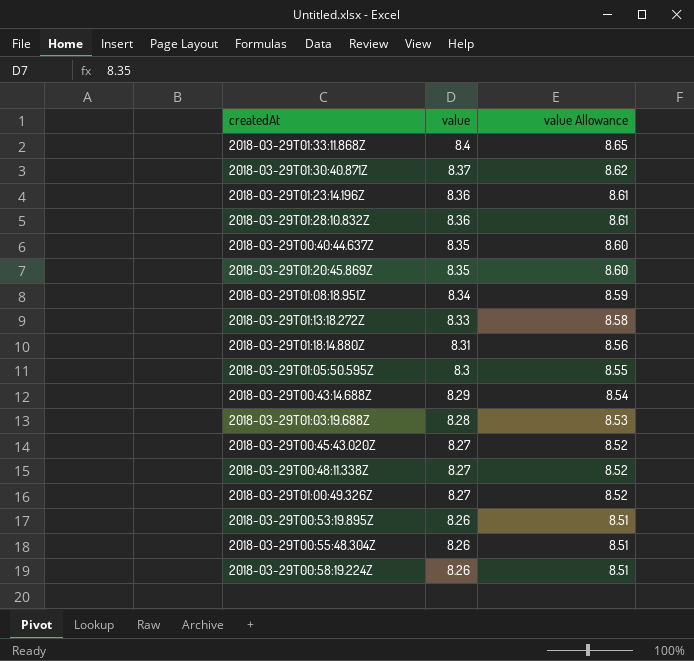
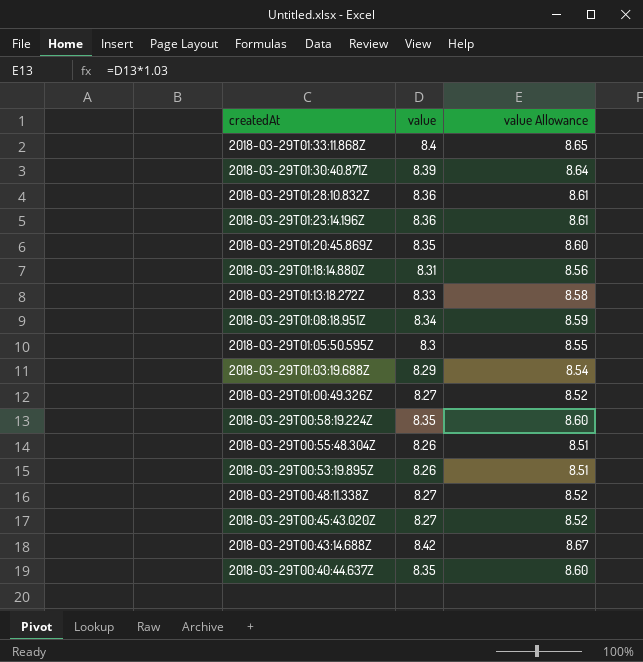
row order: value descending -> createdAt descending
2018-03-29T01:30:40.871Z | value: 8.37 -> 8.39
2018-03-29T01:30:40.871Z | value Allowance: 8.62 -> 8.64
2018-03-29T01:03:19.688Z | value: 8.28 -> 8.29
2018-03-29T01:03:19.688Z | value Allowance: 8.53 -> 8.54
2018-03-29T00:58:19.224Z | value: 8.26 -> 8.35
2018-03-29T00:58:19.224Z | value Allowance: 8.51 -> 8.60
2018-03-29T00:43:14.688Z | value: 8.29 -> 8.42
2018-03-29T00:43:14.688Z | value Allowance: 8.54 -> 8.67

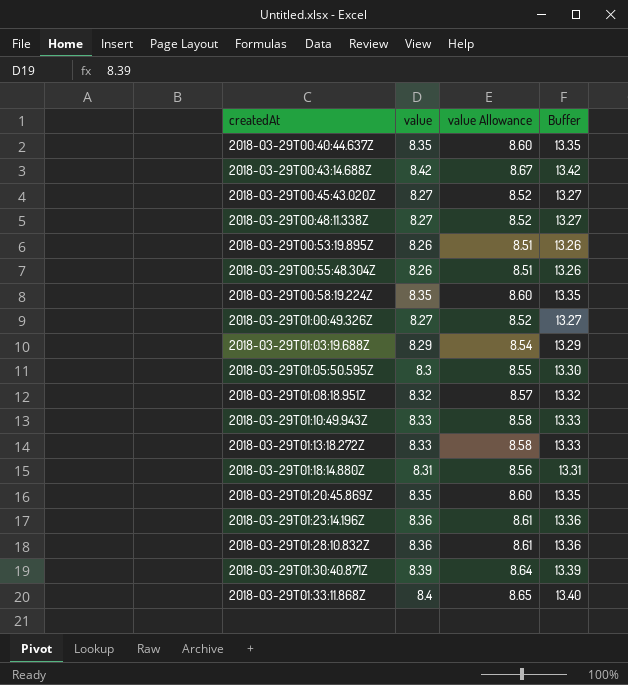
row order: createdAt descending -> createdAt ascending
column Buffer | formula: none -> [value] + 5
2018-03-29T01:08:18.951Z | value: 8.34 -> 8.32
2018-03-29T01:08:18.951Z | value Allowance: 8.59 -> 8.57
row 2018-03-29T01:10:49.943Z: none -> 8.33 | 8.58 | 13.33

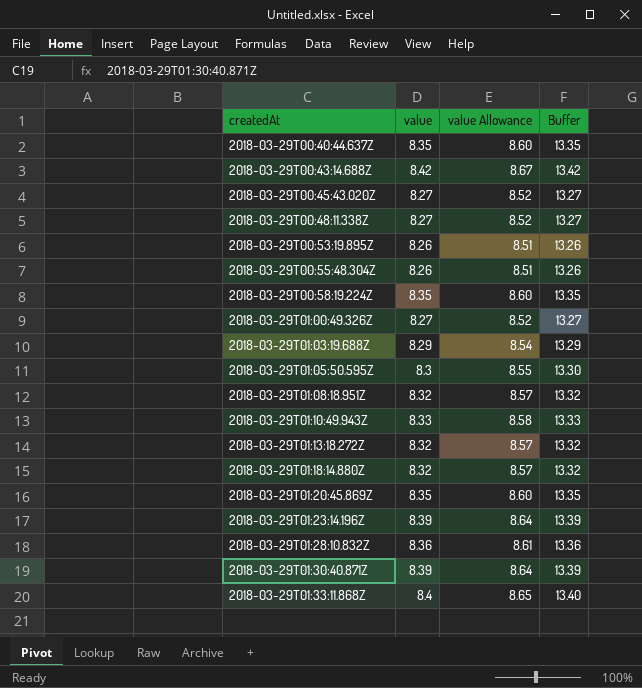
2018-03-29T01:13:18.272Z | value: 8.33 -> 8.32
2018-03-29T01:13:18.272Z | value Allowance: 8.58 -> 8.57
2018-03-29T01:13:18.272Z | Buffer: 13.33 -> 13.32
2018-03-29T01:18:14.880Z | value: 8.31 -> 8.32
2018-03-29T01:18:14.880Z | value Allowance: 8.56 -> 8.57
2018-03-29T01:18:14.880Z | Buffer: 13.31 -> 13.32
2018-03-29T01:23:14.196Z | value: 8.36 -> 8.39
2018-03-29T01:23:14.196Z | value Allowance: 8.61 -> 8.64
2018-03-29T01:23:14.196Z | Buffer: 13.36 -> 13.39

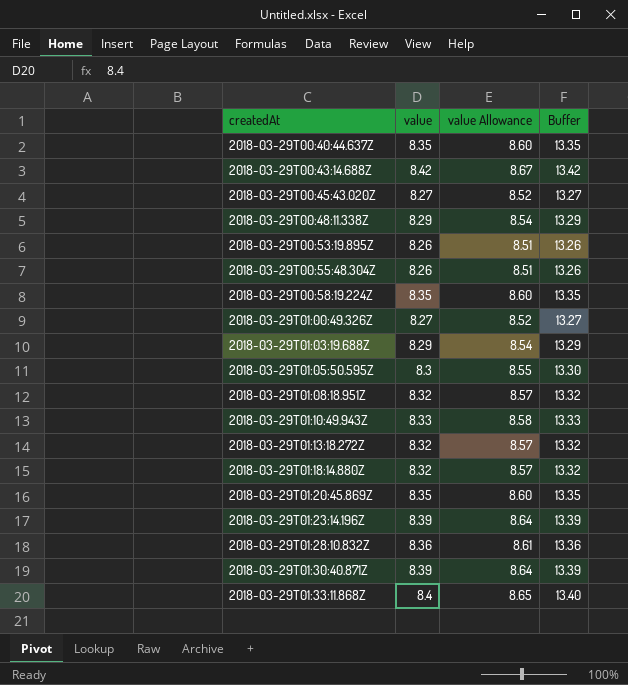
2018-03-29T00:48:11.338Z | value: 8.27 -> 8.29
2018-03-29T00:48:11.338Z | value Allowance: 8.52 -> 8.54
2018-03-29T00:48:11.338Z | Buffer: 13.27 -> 13.29

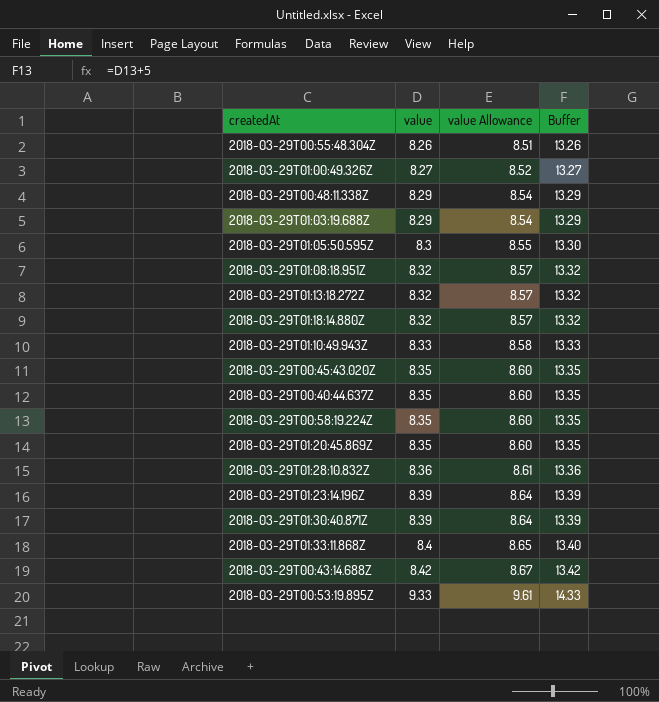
row order: createdAt ascending -> value ascending
2018-03-29T00:45:43.020Z | value: 8.27 -> 8.35
2018-03-29T00:45:43.020Z | value Allowance: 8.52 -> 8.60
2018-03-29T00:45:43.020Z | Buffer: 13.27 -> 13.35
2018-03-29T00:53:19.895Z | value: 8.26 -> 9.33
2018-03-29T00:53:19.895Z | value Allowance: 8.51 -> 9.61
2018-03-29T00:53:19.895Z | Buffer: 13.26 -> 14.33

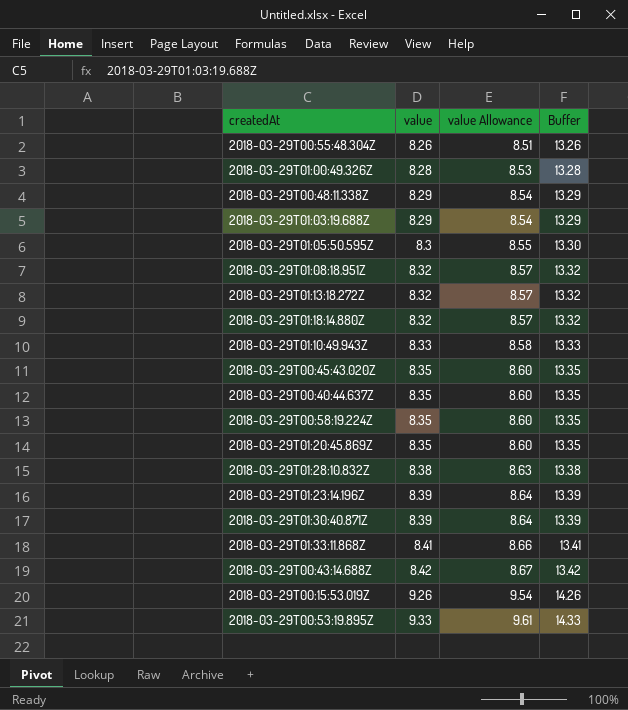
2018-03-29T01:00:49.326Z | value: 8.27 -> 8.28
2018-03-29T01:00:49.326Z | value Allowance: 8.52 -> 8.53
2018-03-29T01:00:49.326Z | Buffer: 13.27 -> 13.28
2018-03-29T01:28:10.832Z | value: 8.36 -> 8.38
2018-03-29T01:28:10.832Z | value Allowance: 8.61 -> 8.63
2018-03-29T01:28:10.832Z | Buffer: 13.36 -> 13.38
2018-03-29T01:33:11.868Z | value: 8.4 -> 8.41
2018-03-29T01:33:11.868Z | value Allowance: 8.65 -> 8.66
2018-03-29T01:33:11.868Z | Buffer: 13.40 -> 13.41
row 2018-03-29T00:15:53.019Z: none -> 9.26 | 9.54 | 14.26

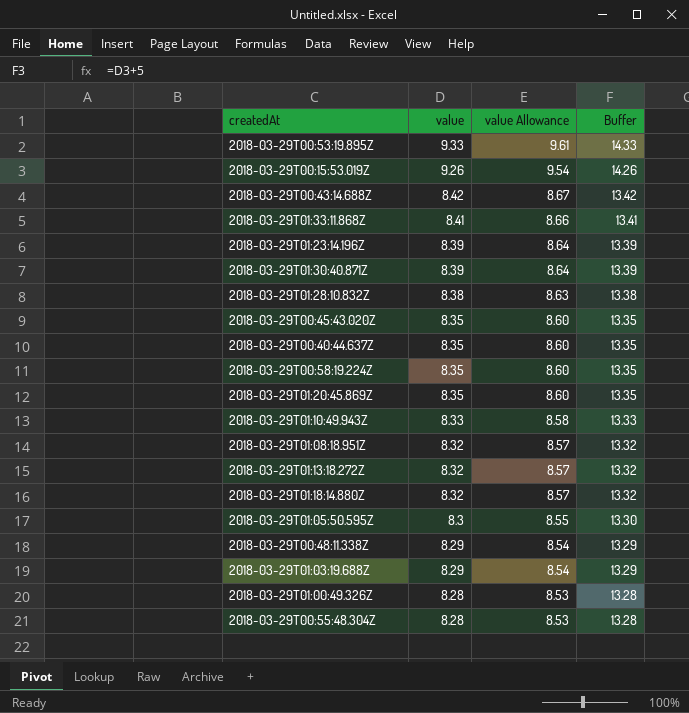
row order: value ascending -> value descending
2018-03-29T00:55:48.304Z | value: 8.26 -> 8.28
2018-03-29T00:55:48.304Z | value Allowance: 8.51 -> 8.53
2018-03-29T00:55:48.304Z | Buffer: 13.26 -> 13.28

